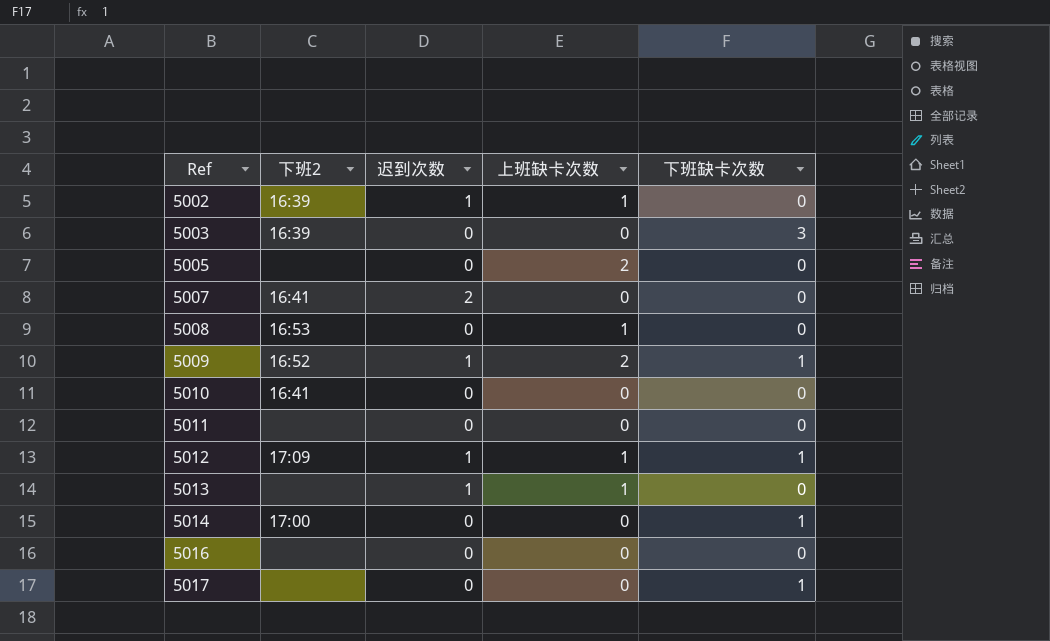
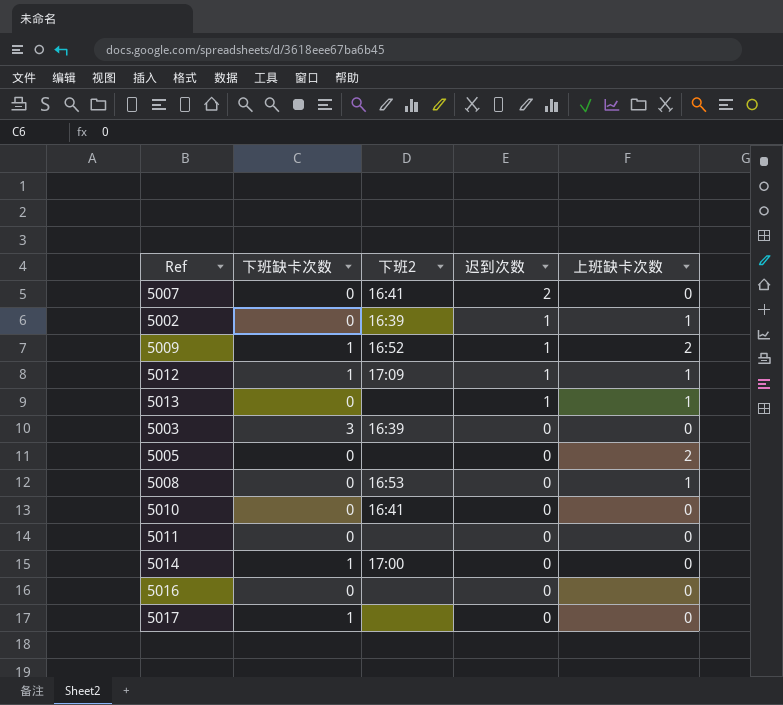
row order: Ref ascending -> 迟到次数 descending
column 下班缺卡次数 | position: 5 -> 2

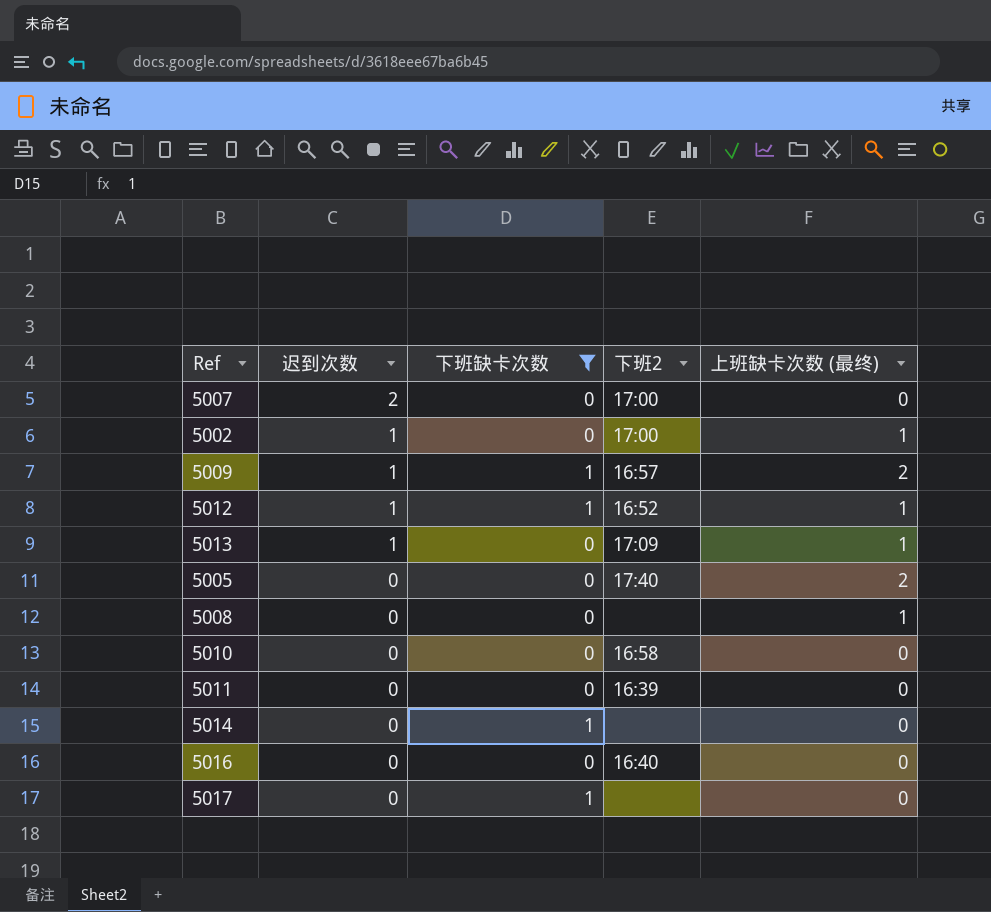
filter: none -> 下班缺卡次数 != 3
column 迟到次数 | position: 4 -> 2
column name: 上班缺卡次数 -> 上班缺卡次数 (最终)
5007 | 下班2: 16:41 -> 17:00
5002 | 下班2: 16:39 -> 17:00
5009 | 下班2: 16:52 -> 16:57
5012 | 下班2: 17:09 -> 16:52
5013 | 下班2: none -> 17:09
5005 | 下班2: none -> 17:40
5008 | 下班2: 16:53 -> none
5010 | 下班2: 16:41 -> 16:58
5011 | 下班2: none -> 16:39
5014 | 下班2: 17:00 -> none
5016 | 下班2: none -> 16:40

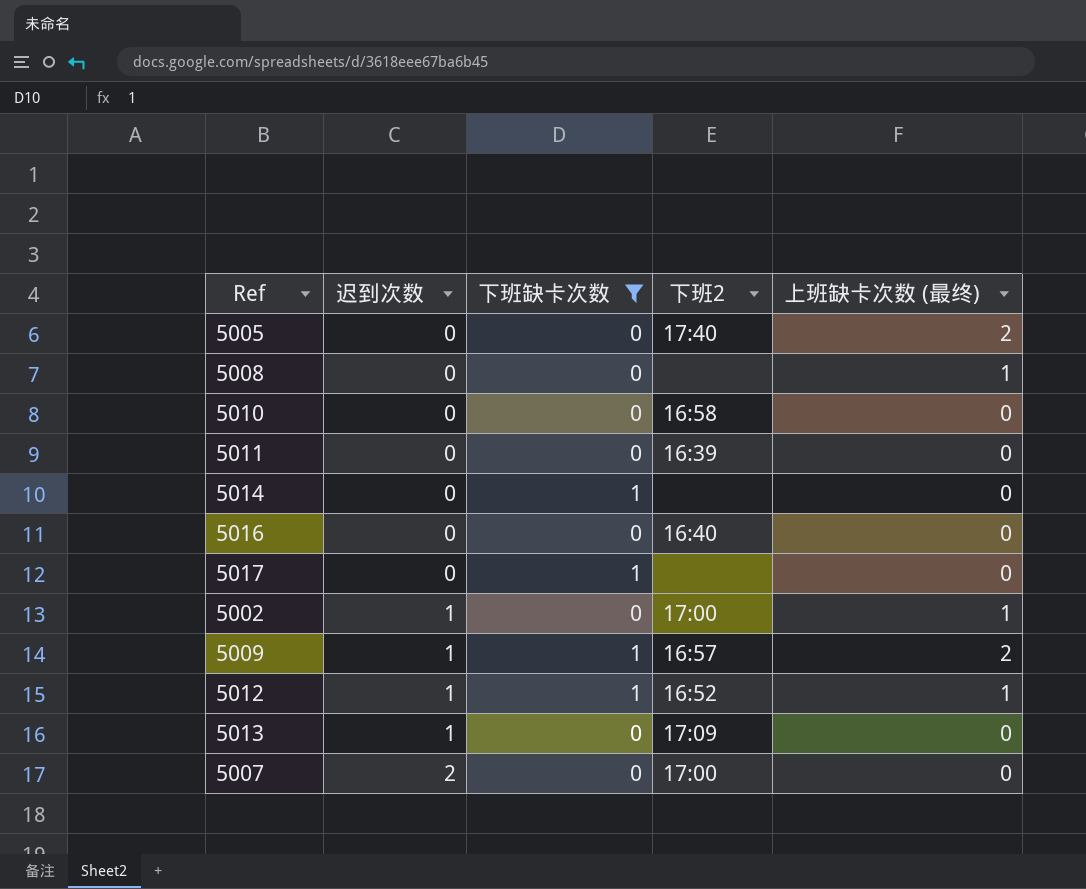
row order: 迟到次数 descending -> 迟到次数 ascending
5013 | 上班缺卡次数 (最终): 1 -> 0

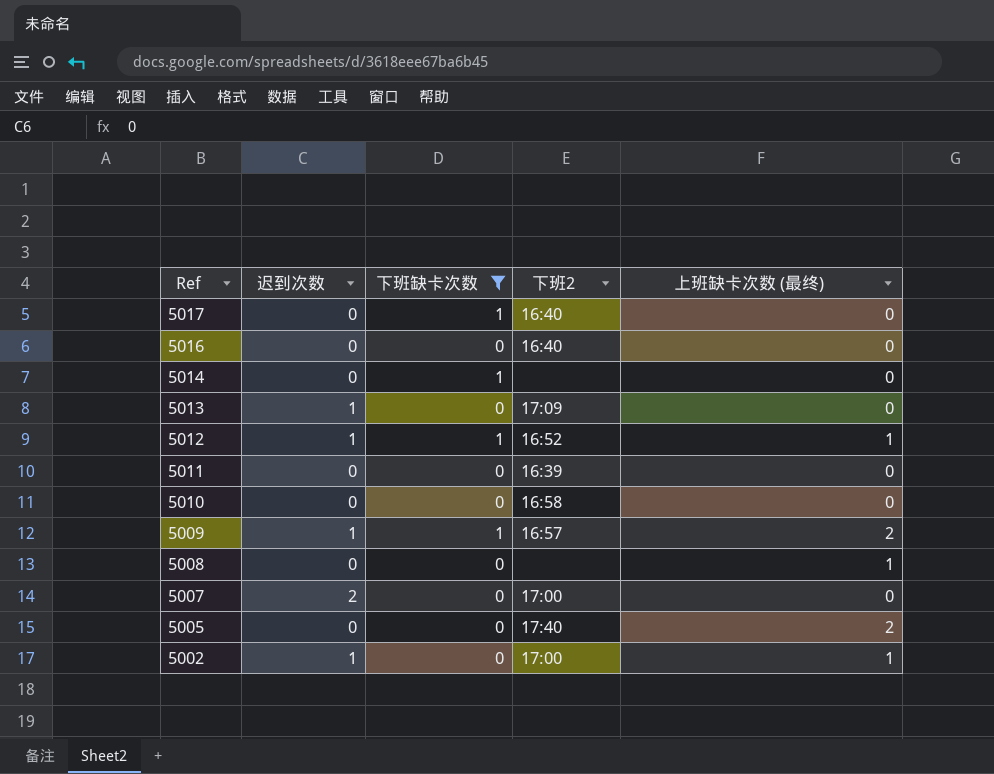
row order: 迟到次数 ascending -> Ref descending
5017 | 下班2: none -> 16:40

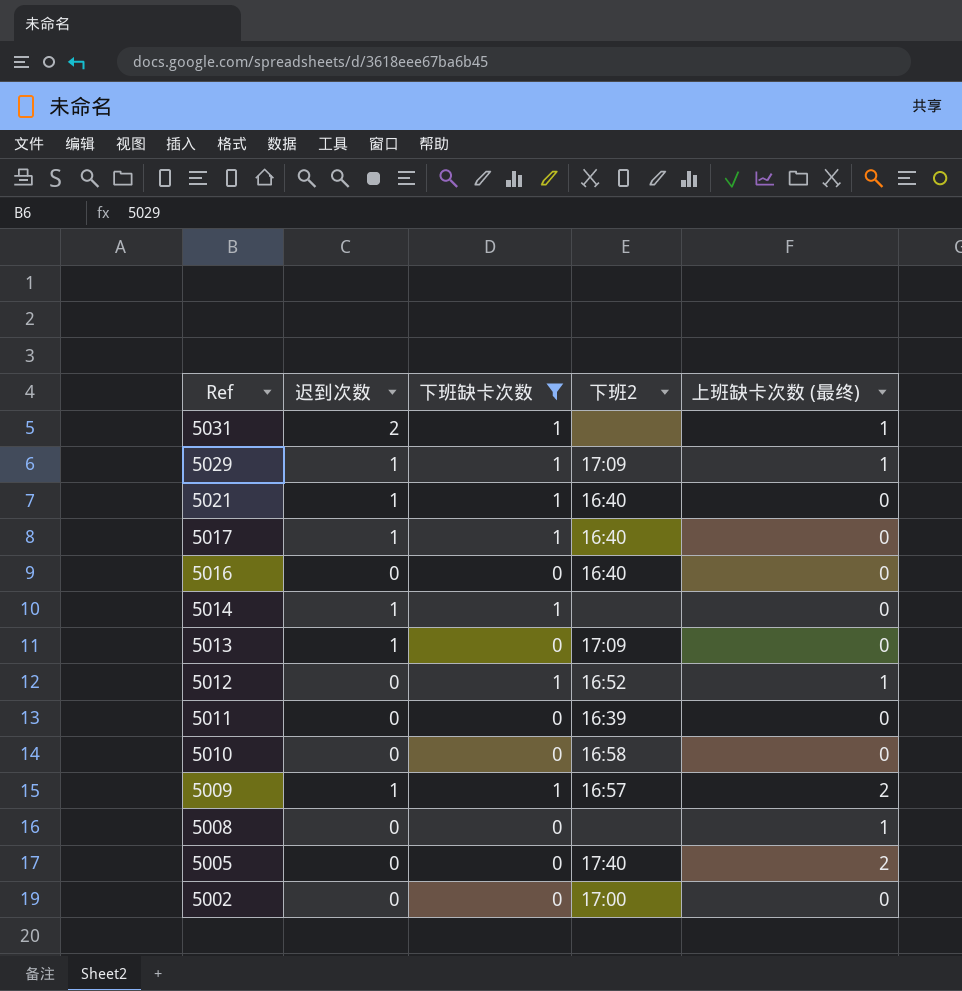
row 5007: 2 | 0 | 17:00 | 0 -> none
row 5031: none -> 2 | 1 | none | 1
row 5029: none -> 1 | 1 | 17:09 | 1
row 5021: none -> 1 | 1 | 16:40 | 0
5017 | 迟到次数: 0 -> 1
5014 | 迟到次数: 0 -> 1
5012 | 迟到次数: 1 -> 0
5002 | 迟到次数: 1 -> 0
5002 | 上班缺卡次数 (最终): 1 -> 0

